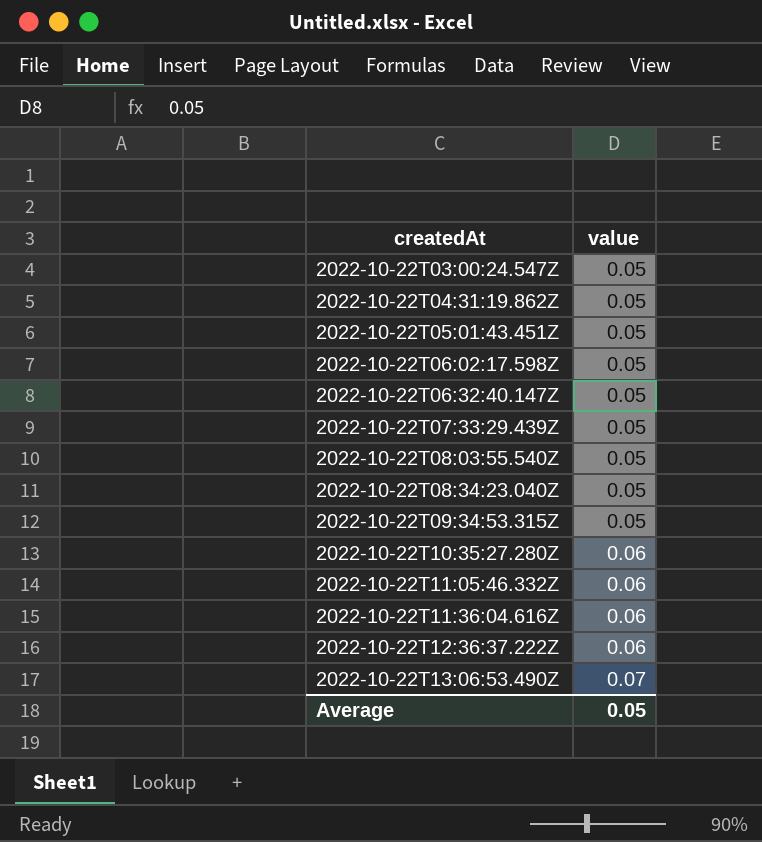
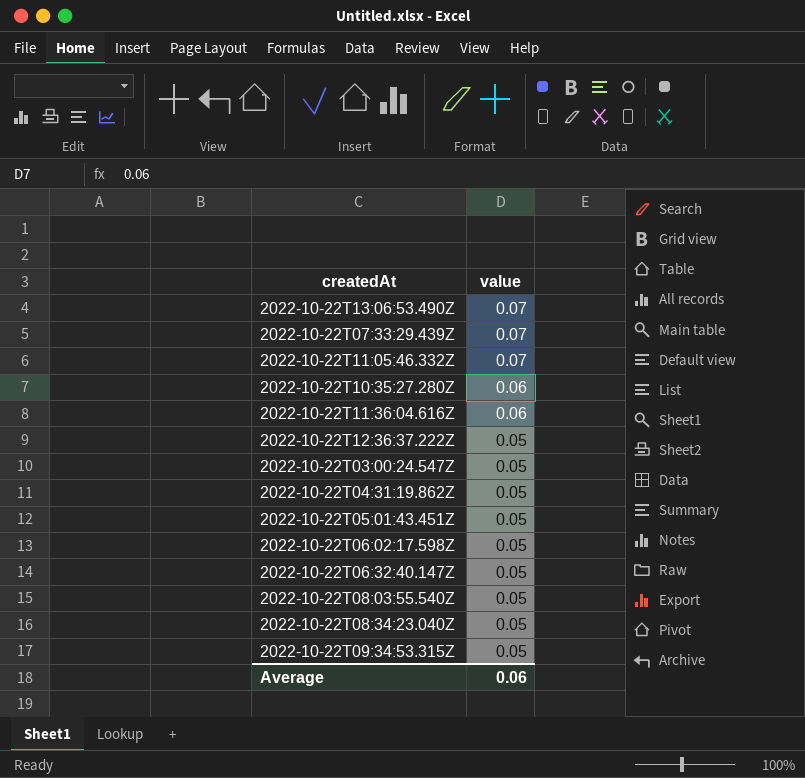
row order: createdAt ascending -> value descending
2022-10-22T07:33:29.439Z | value: 0.05 -> 0.07
2022-10-22T11:05:46.332Z | value: 0.06 -> 0.07
2022-10-22T12:36:37.222Z | value: 0.06 -> 0.05
Average | value: 0.05 -> 0.06

